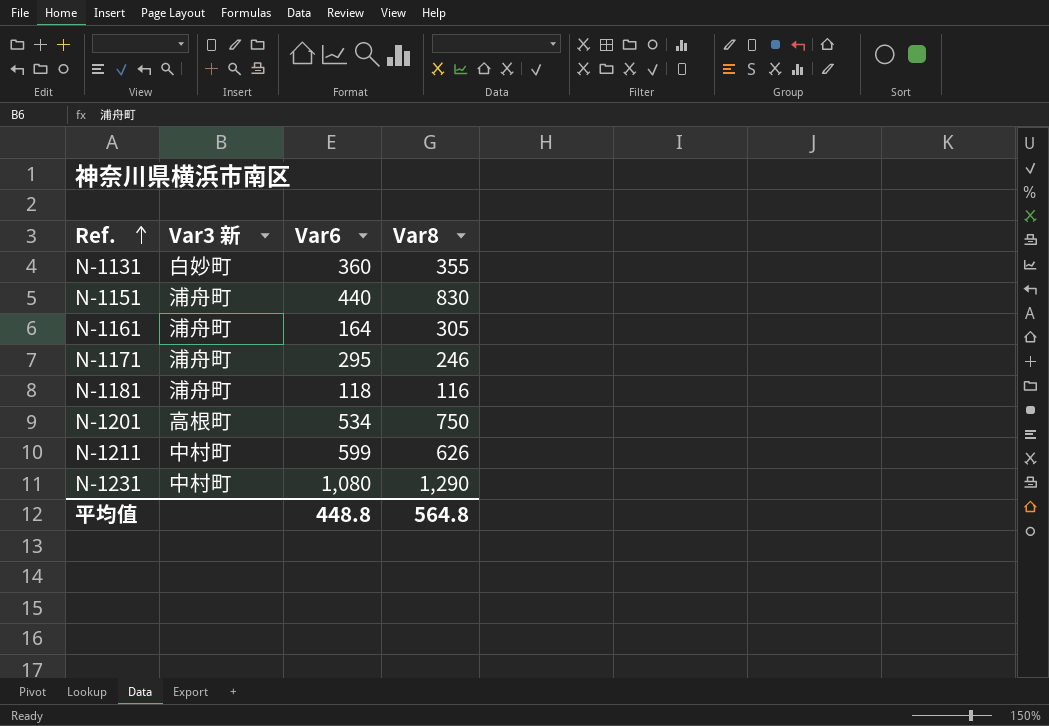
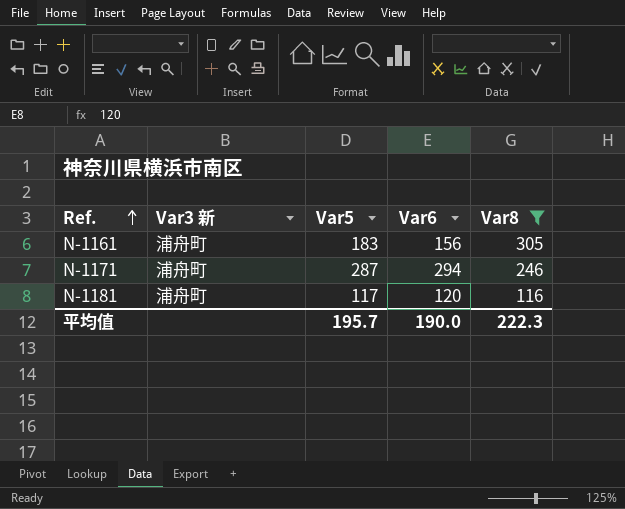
filter: none -> Var8 <= 305
column Var5 | position: none -> 3
N-1161 | Var6: 164 -> 156
N-1171 | Var6: 295 -> 294
N-1181 | Var6: 118 -> 120
平均值 | Var6: 448.8 -> 190.0
平均值 | Var8: 564.8 -> 222.3

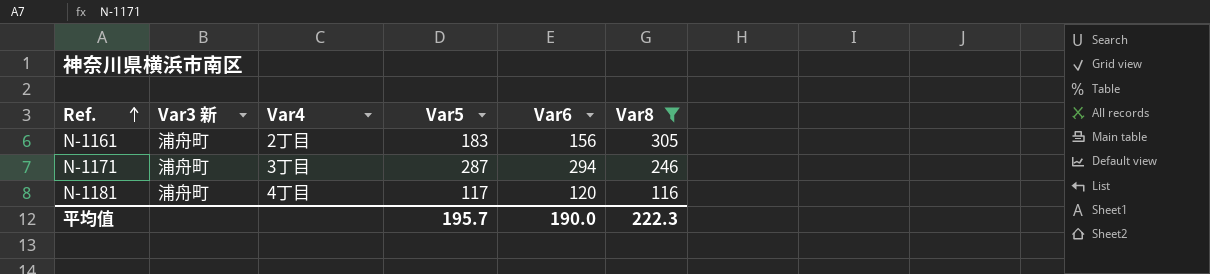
column Var4 | position: none -> 3

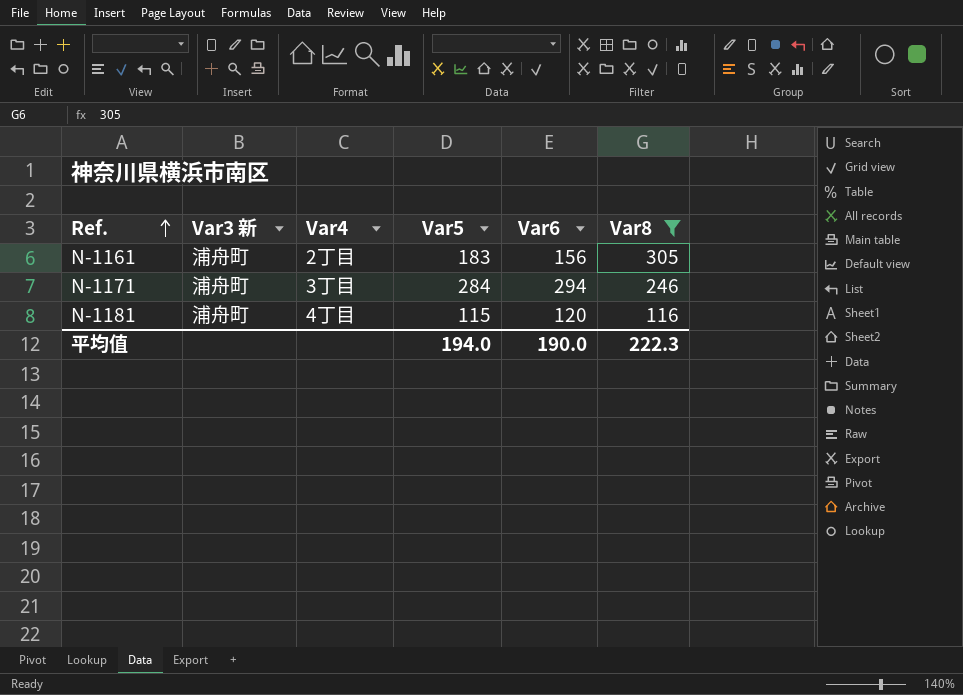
N-1171 | Var5: 287 -> 284
N-1181 | Var5: 117 -> 115
平均值 | Var5: 195.7 -> 194.0

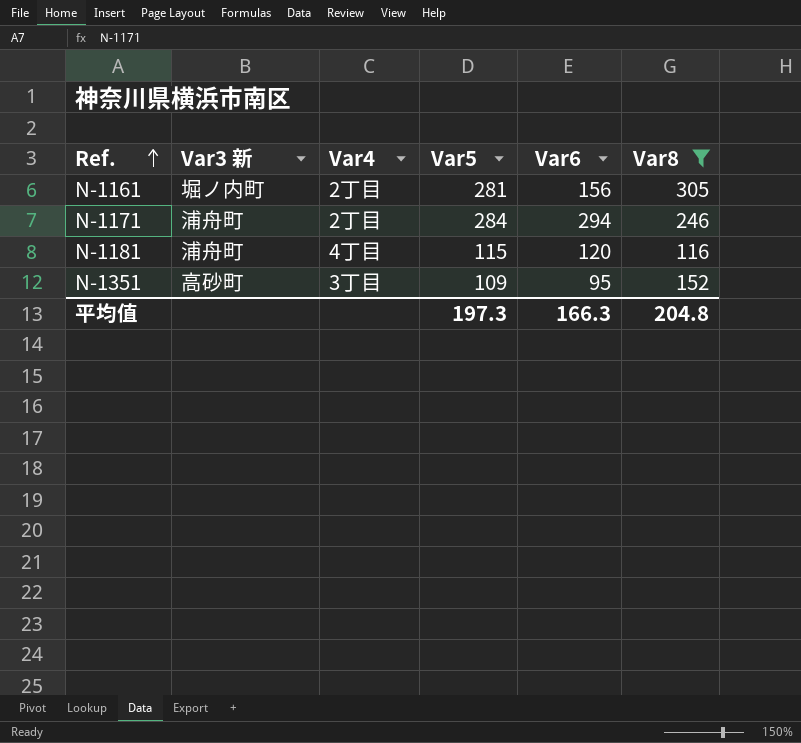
N-1161 | Var3 新: 浦舟町 -> 堀ノ内町
N-1161 | Var5: 183 -> 281
N-1171 | Var4: 3丁目 -> 2丁目
row N-1351: none -> 高砂町 | 3丁目 | 109 | 95 | 152
平均值 | Var5: 194.0 -> 197.3
平均值 | Var6: 190.0 -> 166.3
平均值 | Var8: 222.3 -> 204.8

